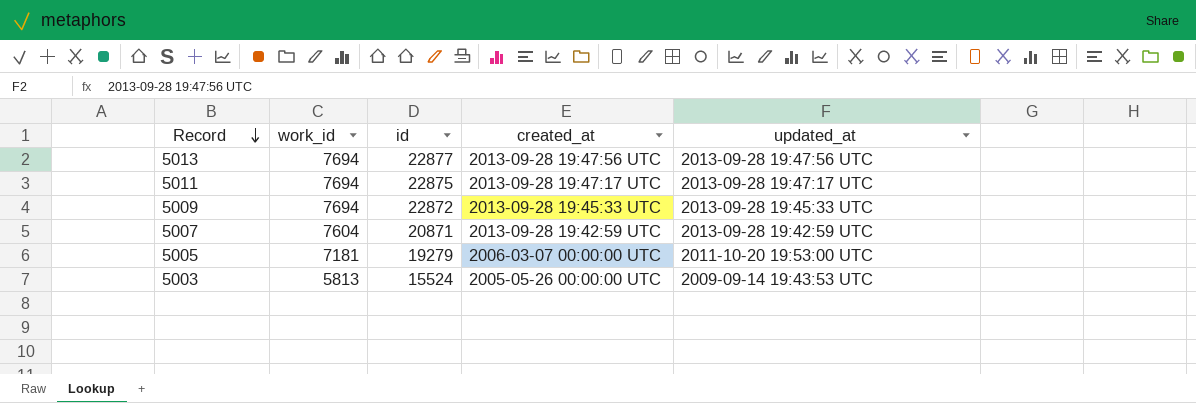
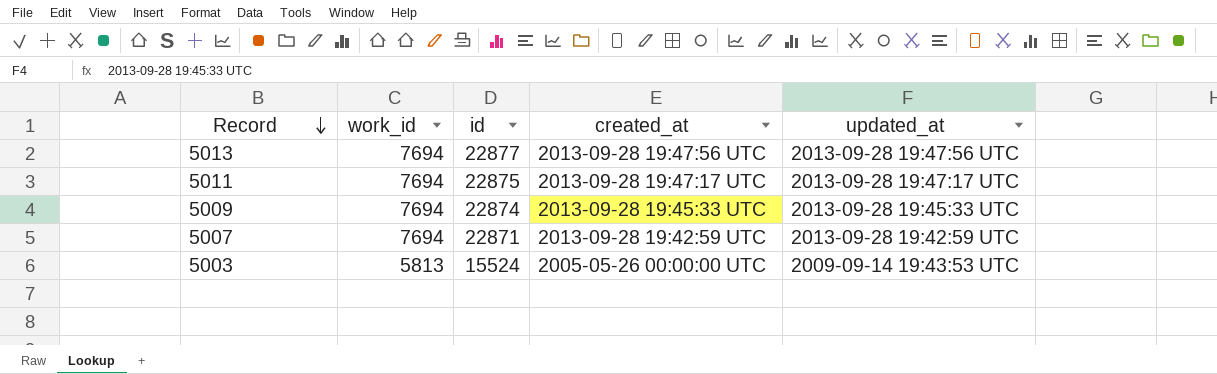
row 5005: 7181 | 19279 | 2006-03-07 00:00:00 UTC | 2011-10-20 19:53:00 UTC -> none
5009 | id: 22872 -> 22874
5007 | work_id: 7604 -> 7694
5007 | id: 20871 -> 22871

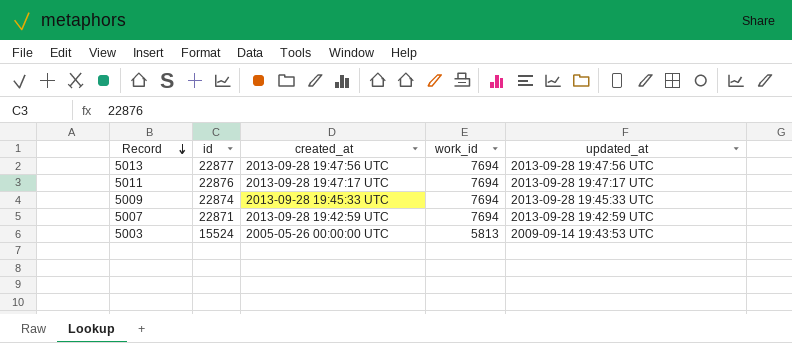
column work_id | position: 2 -> 4
5011 | id: 22875 -> 22876

